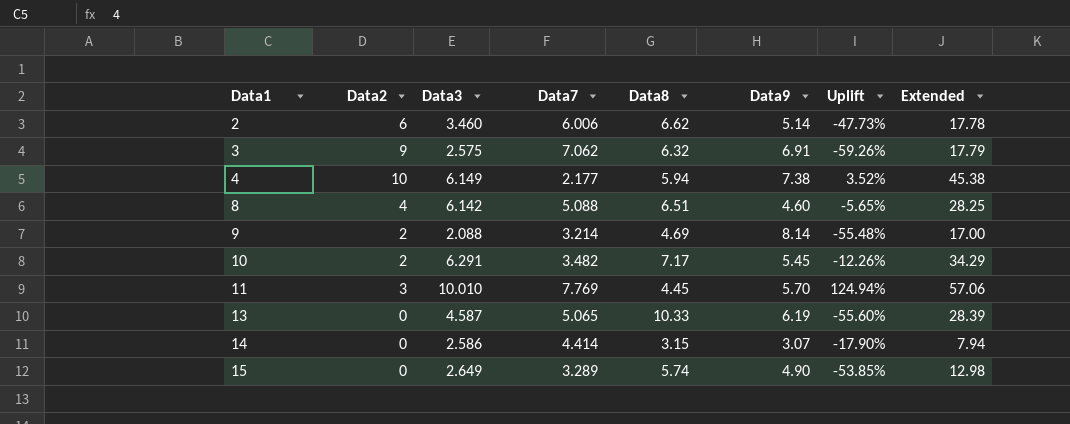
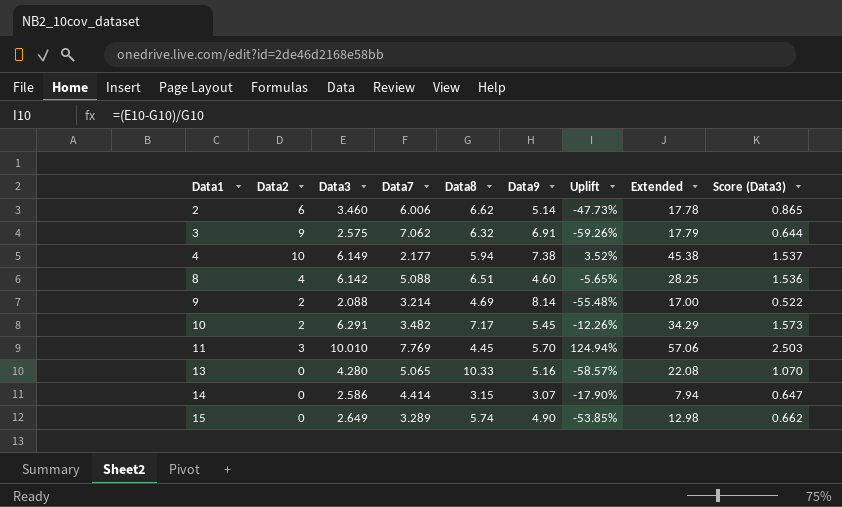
column Score (Data3) | formula: none -> [Data3] * 0.25
13 | Data3: 4.587 -> 4.280
13 | Data9: 6.19 -> 5.16
13 | Uplift: -55.60% -> -58.57%
13 | Extended: 28.39 -> 22.08

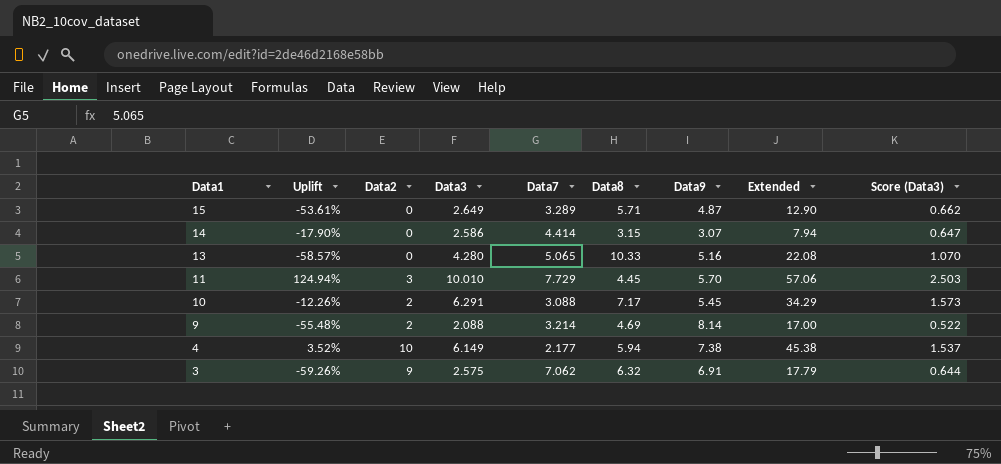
row order: Data1 ascending -> Data1 descending
column Uplift | position: 7 -> 2
row 2: 6 | 3.460 | 6.006 | 6.62 | 5.14 | -47.73% | 17.78 | 0.865 -> none
row 8: 4 | 6.142 | 5.088 | 6.51 | 4.60 | -5.65% | 28.25 | 1.536 -> none
15 | Uplift: -53.85% -> -53.61%
15 | Data8: 5.74 -> 5.71
15 | Data9: 4.90 -> 4.87
15 | Extended: 12.98 -> 12.90
11 | Data7: 7.769 -> 7.729
10 | Data7: 3.482 -> 3.088

